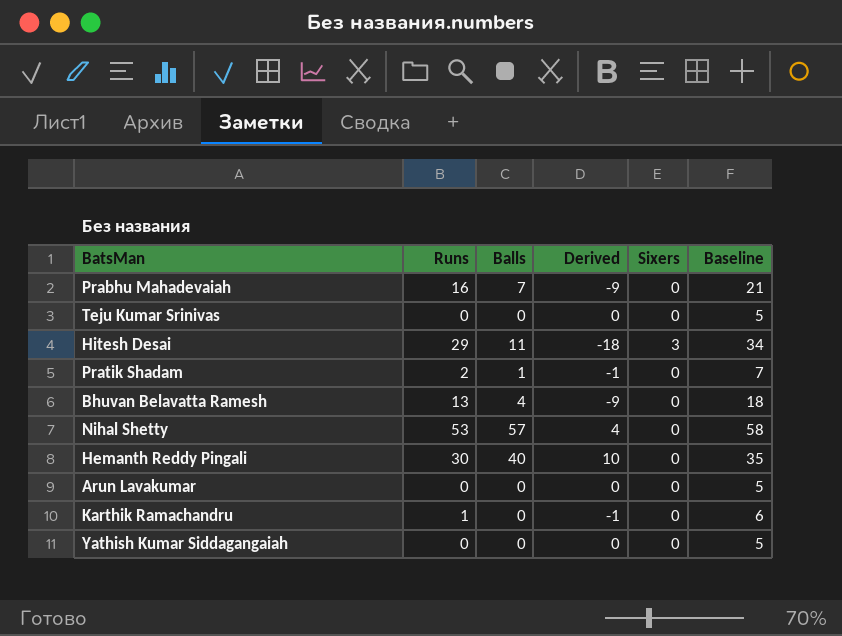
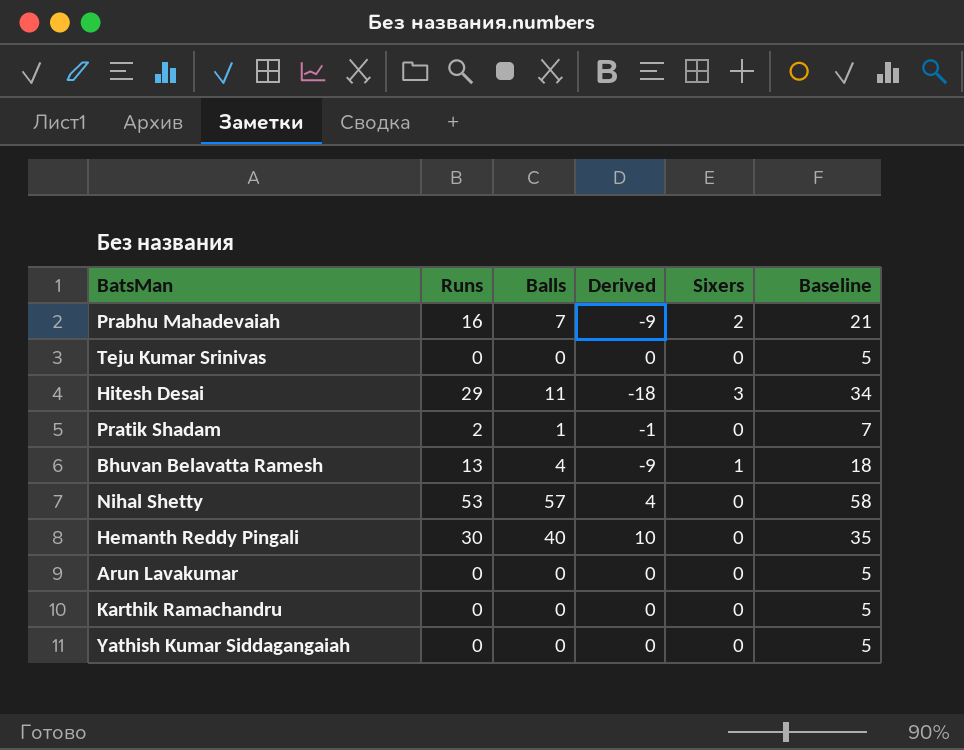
Prabhu Mahadevaiah | Sixers: 0 -> 2
Bhuvan Belavatta Ramesh | Sixers: 0 -> 1
Karthik Ramachandru | Runs: 1 -> 0
Karthik Ramachandru | Derived: -1 -> 0
Karthik Ramachandru | Baseline: 6 -> 5

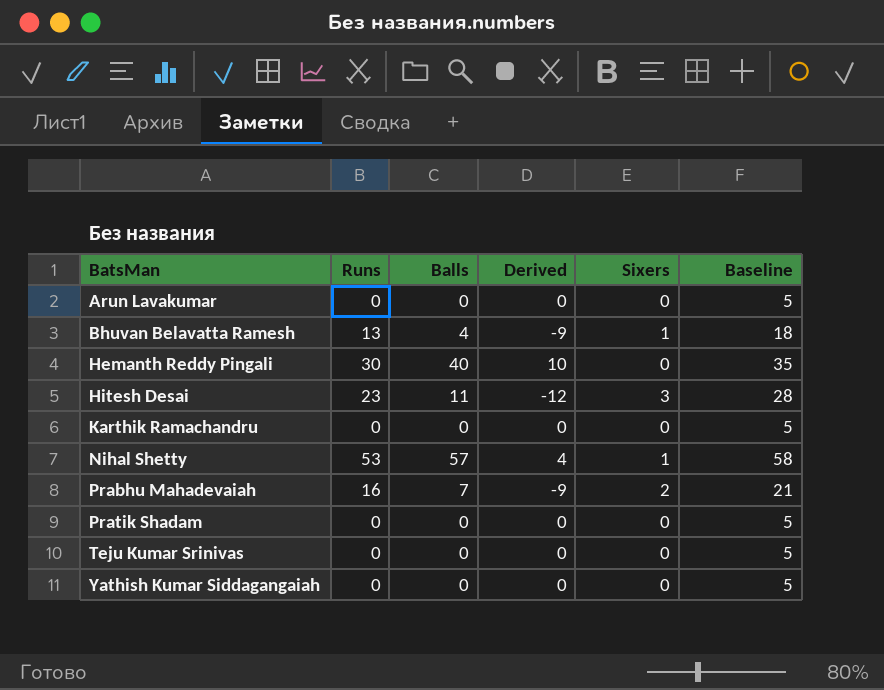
row order: none -> BatsMan ascending
Hitesh Desai | Runs: 29 -> 23
Hitesh Desai | Derived: -18 -> -12
Hitesh Desai | Baseline: 34 -> 28
Nihal Shetty | Sixers: 0 -> 1
Pratik Shadam | Runs: 2 -> 0
Pratik Shadam | Balls: 1 -> 0
Pratik Shadam | Derived: -1 -> 0
Pratik Shadam | Baseline: 7 -> 5

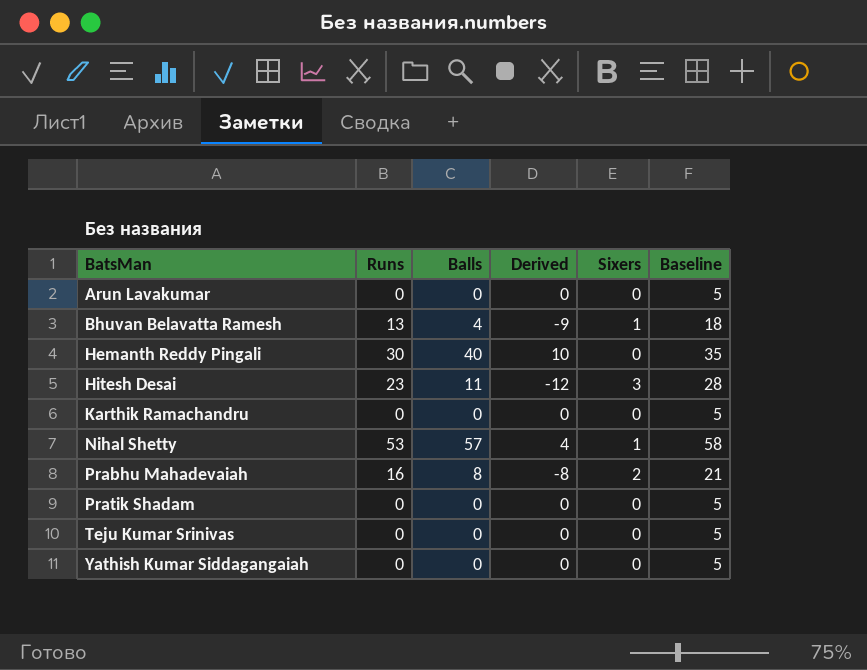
Prabhu Mahadevaiah | Balls: 7 -> 8
Prabhu Mahadevaiah | Derived: -9 -> -8

